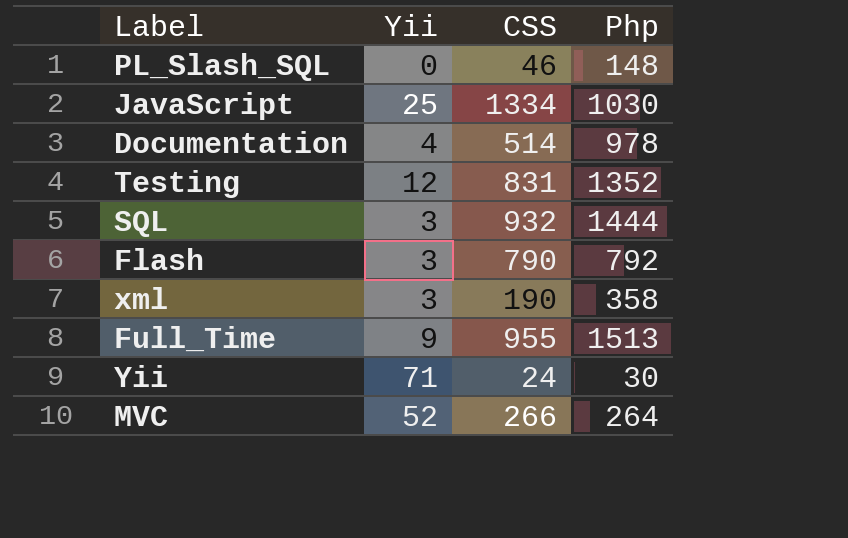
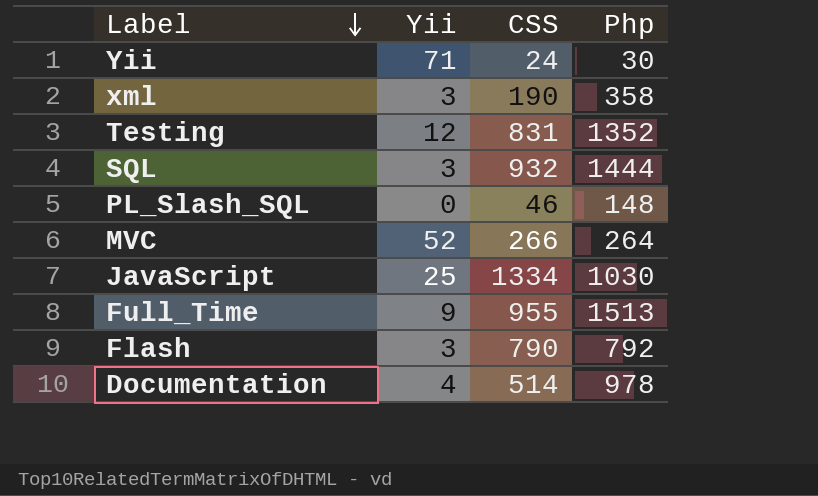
row order: none -> Label descending

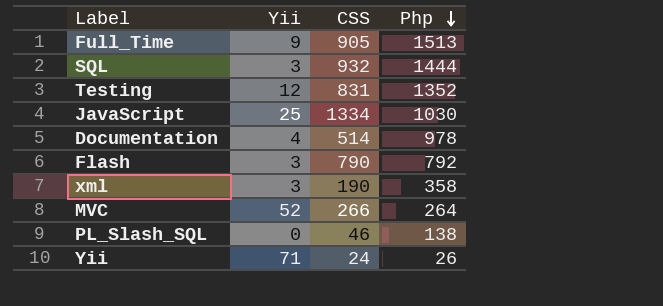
row order: Label descending -> Php descending
Full_Time | CSS: 955 -> 905
PL_Slash_SQL | Php: 148 -> 138
Yii | Php: 30 -> 26

